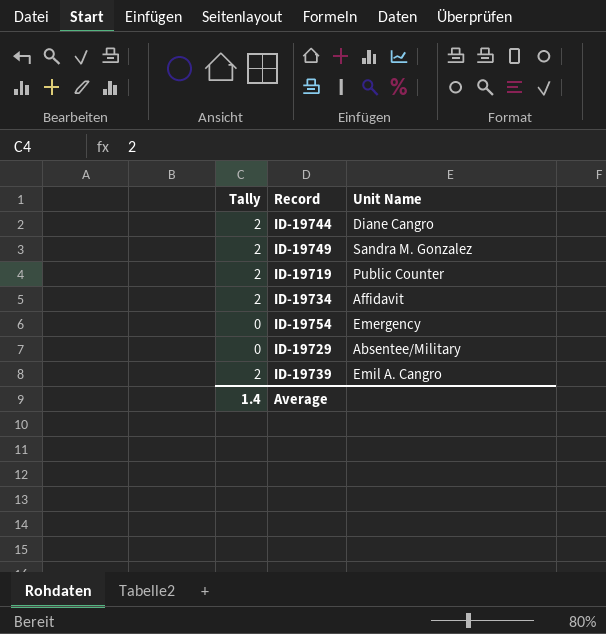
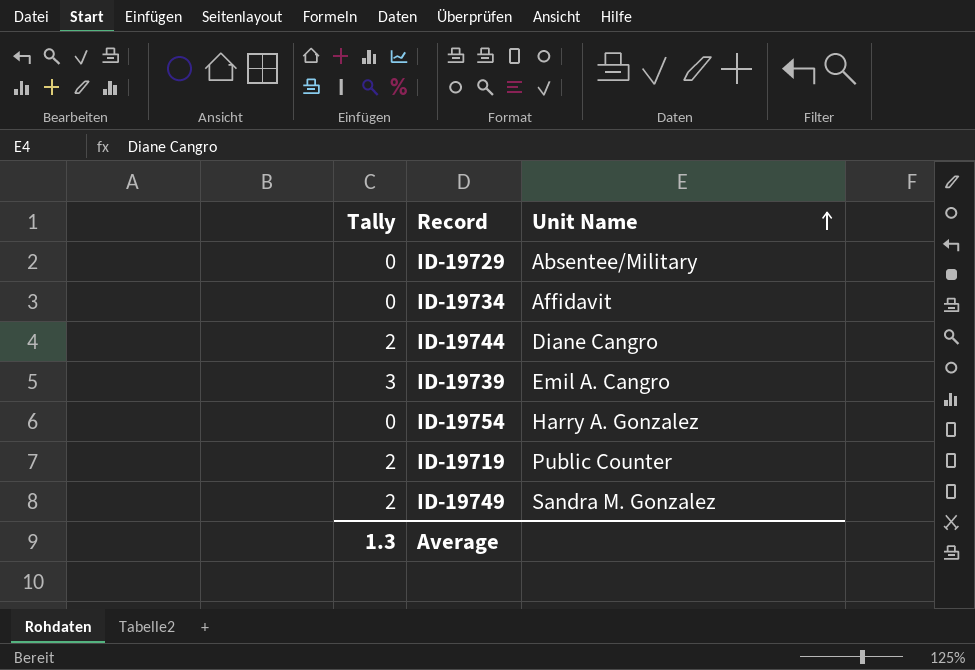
row order: none -> Unit Name ascending
ID-19734 | Tally: 2 -> 0
ID-19739 | Tally: 2 -> 3
ID-19754 | Unit Name: Emergency -> Harry A. Gonzalez
Average | Tally: 1.4 -> 1.3

